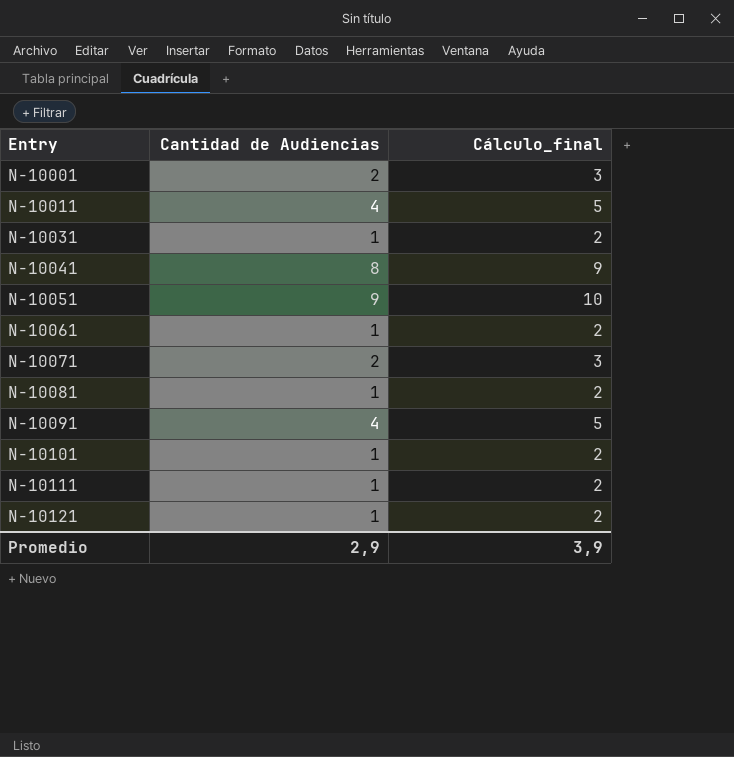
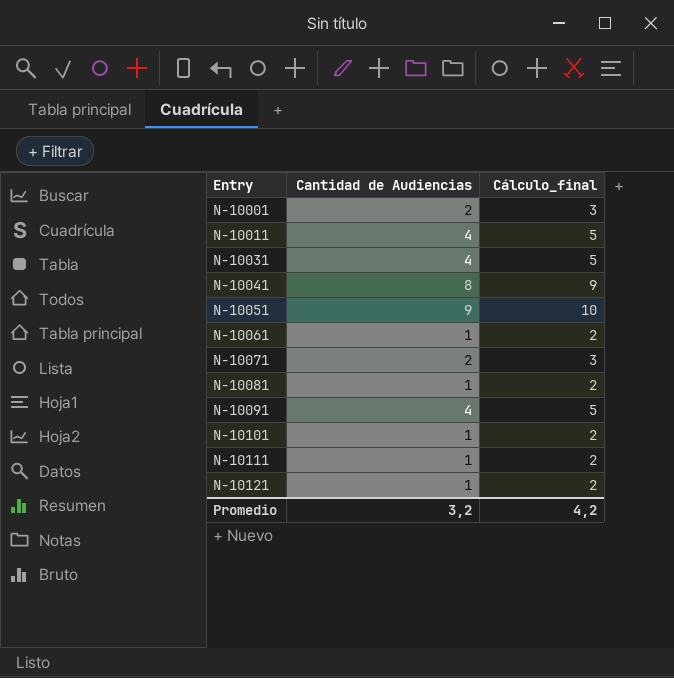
N-10031 | Cantidad de Audiencias: 1 -> 4
N-10031 | Cálculo_final: 2 -> 5
Promedio | Cantidad de Audiencias: 2,9 -> 3,2
Promedio | Cálculo_final: 3,9 -> 4,2

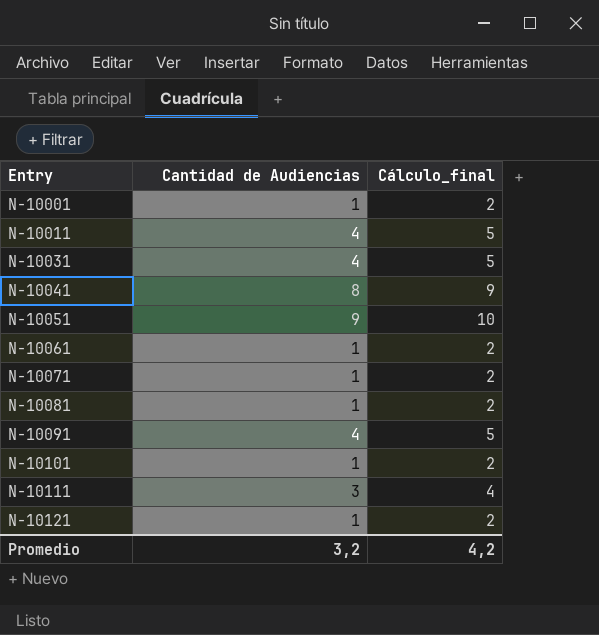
N-10001 | Cantidad de Audiencias: 2 -> 1
N-10001 | Cálculo_final: 3 -> 2
N-10071 | Cantidad de Audiencias: 2 -> 1
N-10071 | Cálculo_final: 3 -> 2
N-10111 | Cantidad de Audiencias: 1 -> 3
N-10111 | Cálculo_final: 2 -> 4

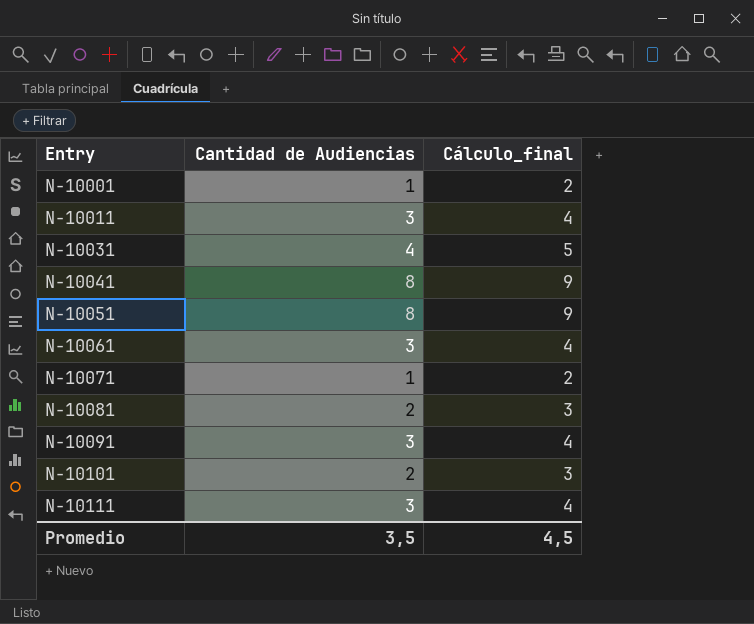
row N-10121: 1 | 2 -> none
N-10011 | Cantidad de Audiencias: 4 -> 3
N-10011 | Cálculo_final: 5 -> 4
N-10051 | Cantidad de Audiencias: 9 -> 8
N-10051 | Cálculo_final: 10 -> 9
N-10061 | Cantidad de Audiencias: 1 -> 3
N-10061 | Cálculo_final: 2 -> 4
N-10081 | Cantidad de Audiencias: 1 -> 2
N-10081 | Cálculo_final: 2 -> 3
N-10091 | Cantidad de Audiencias: 4 -> 3
N-10091 | Cálculo_final: 5 -> 4
N-10101 | Cantidad de Audiencias: 1 -> 2
N-10101 | Cálculo_final: 2 -> 3
Promedio | Cantidad de Audiencias: 3,2 -> 3,5
Promedio | Cálculo_final: 4,2 -> 4,5

